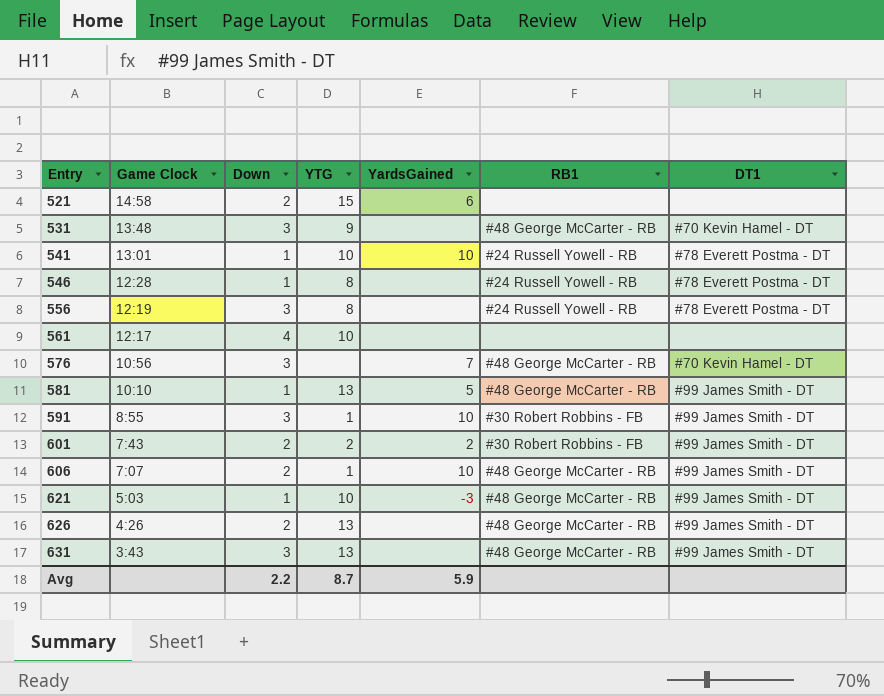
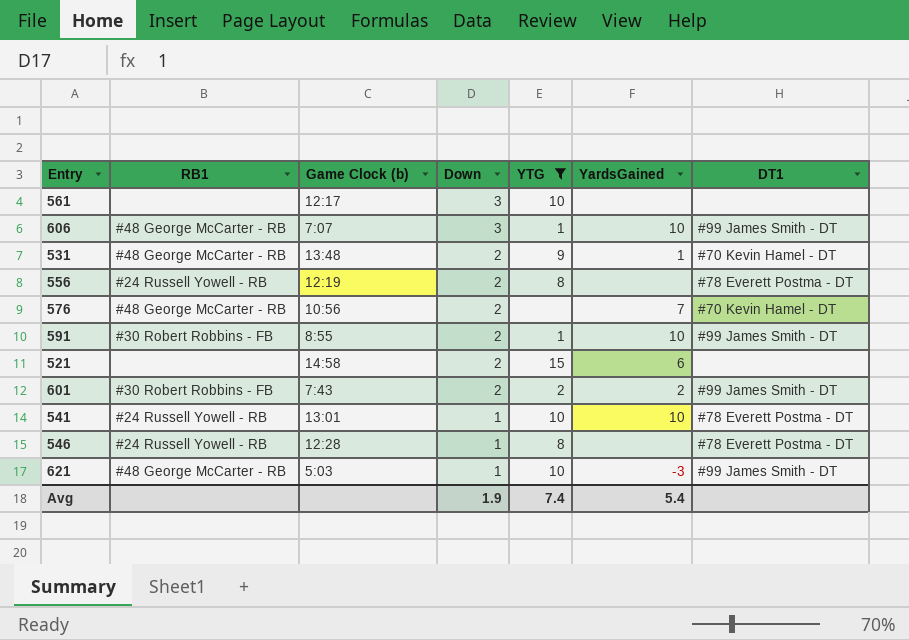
filter: none -> YTG != 13
row order: Entry ascending -> Down descending
column RB1 | position: 6 -> 2
column name: Game Clock -> Game Clock (b)
561 | Down: 4 -> 3
606 | Down: 2 -> 3
531 | Down: 3 -> 2
531 | YardsGained: none -> 1
556 | Down: 3 -> 2
576 | Down: 3 -> 2
591 | Down: 3 -> 2
Avg | Down: 2.2 -> 1.9
Avg | YTG: 8.7 -> 7.4
Avg | YardsGained: 5.9 -> 5.4

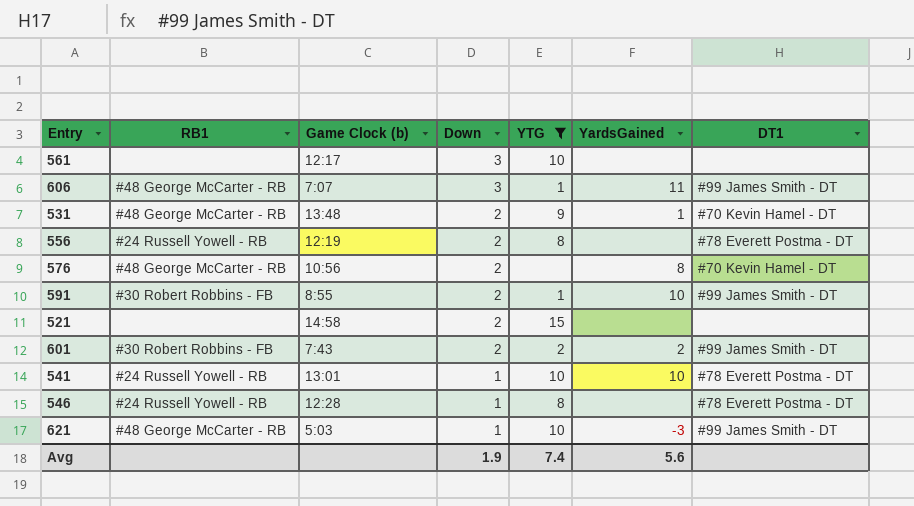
606 | YardsGained: 10 -> 11
576 | YardsGained: 7 -> 8
521 | YardsGained: 6 -> none
Avg | YardsGained: 5.4 -> 5.6

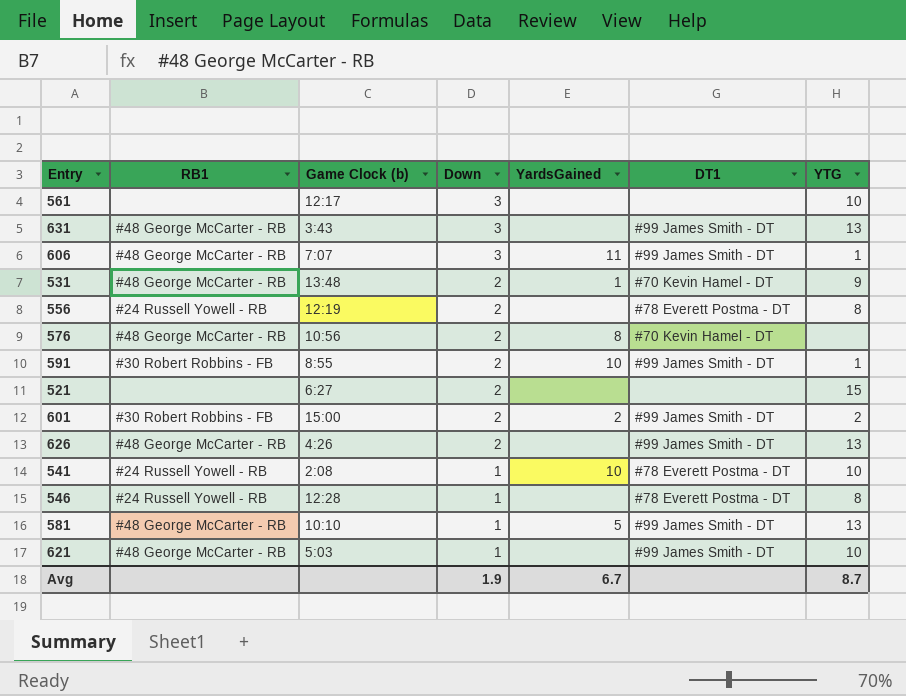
filter: YTG != 13 -> none
column YTG | position: 5 -> 7
521 | Game Clock (b): 14:58 -> 6:27
601 | Game Clock (b): 7:43 -> 15:00
541 | Game Clock (b): 13:01 -> 2:08
621 | YardsGained: -3 -> none
Avg | YardsGained: 5.6 -> 6.7
Avg | YTG: 7.4 -> 8.7

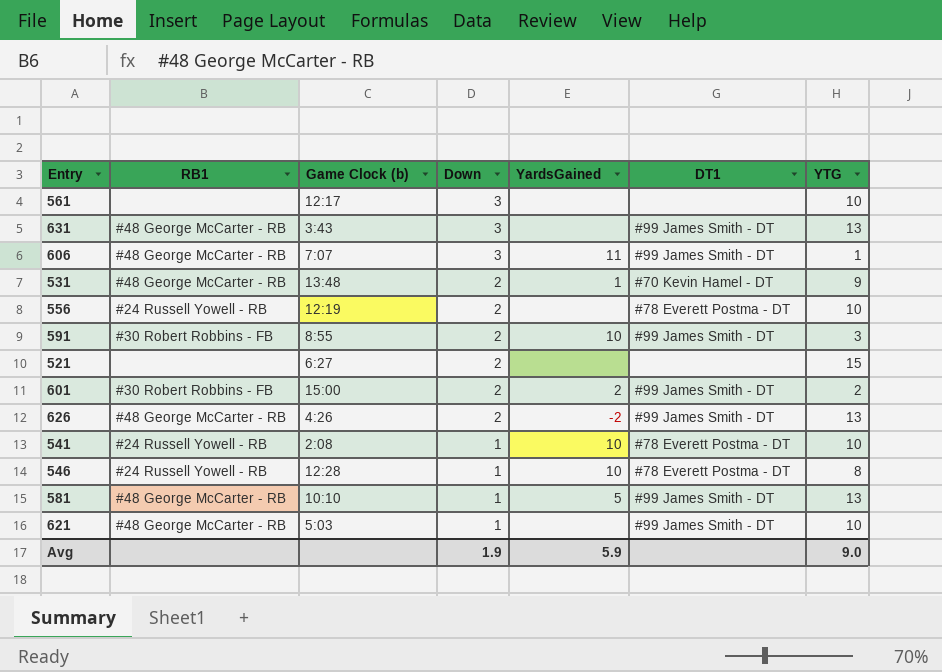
row 576: #48 George McCarter - RB | 10:56 | 2 | 8 | #70 Kevin Hamel - DT | none -> none
556 | YTG: 8 -> 10
591 | YTG: 1 -> 3
626 | YardsGained: none -> -2
546 | YardsGained: none -> 10
Avg | YardsGained: 6.7 -> 5.9
Avg | YTG: 8.7 -> 9.0

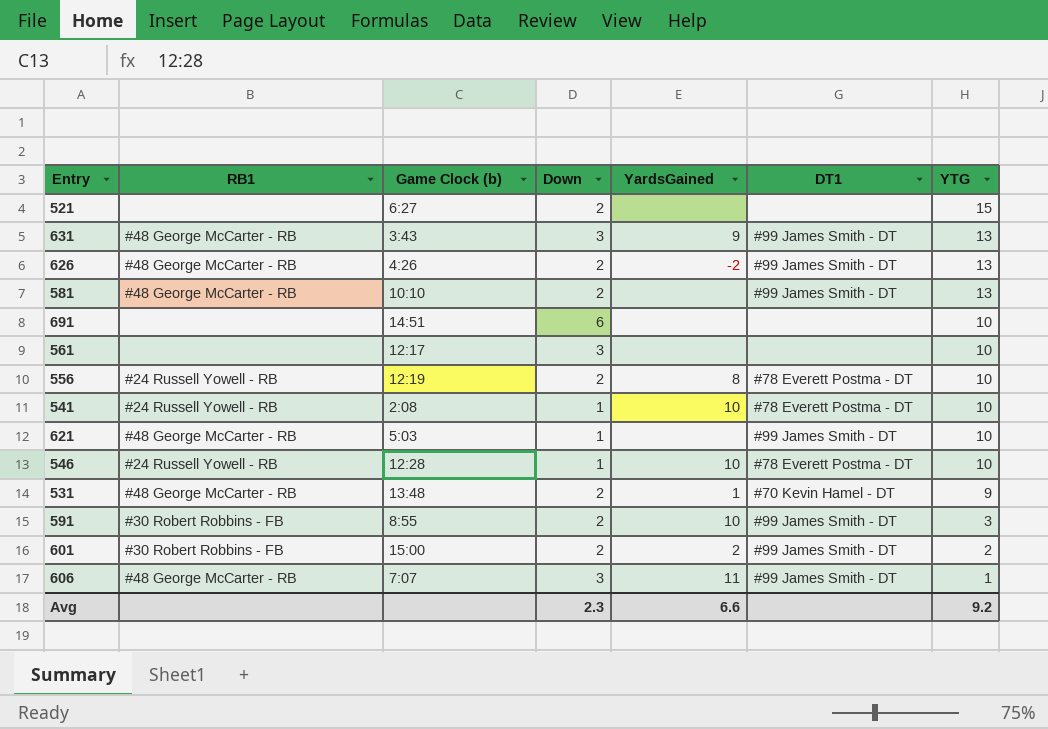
row order: Down descending -> YTG descending
631 | YardsGained: none -> 9
581 | Down: 1 -> 2
581 | YardsGained: 5 -> none
row 691: none -> none | 14:51 | 6 | none | none | 10
556 | YardsGained: none -> 8
546 | YTG: 8 -> 10
Avg | Down: 1.9 -> 2.3
Avg | YardsGained: 5.9 -> 6.6
Avg | YTG: 9.0 -> 9.2

